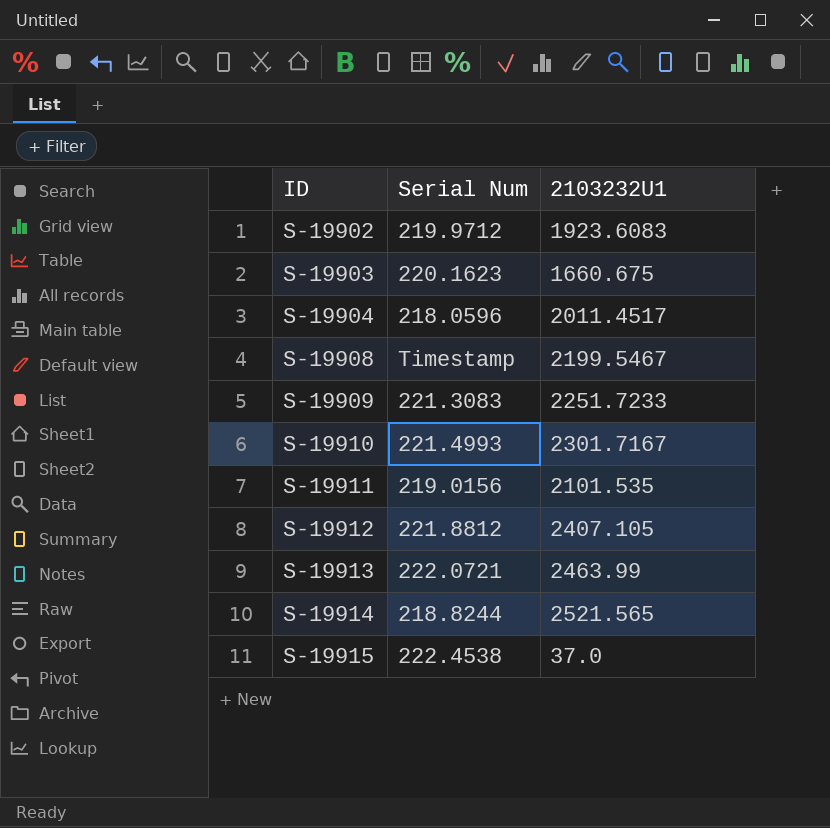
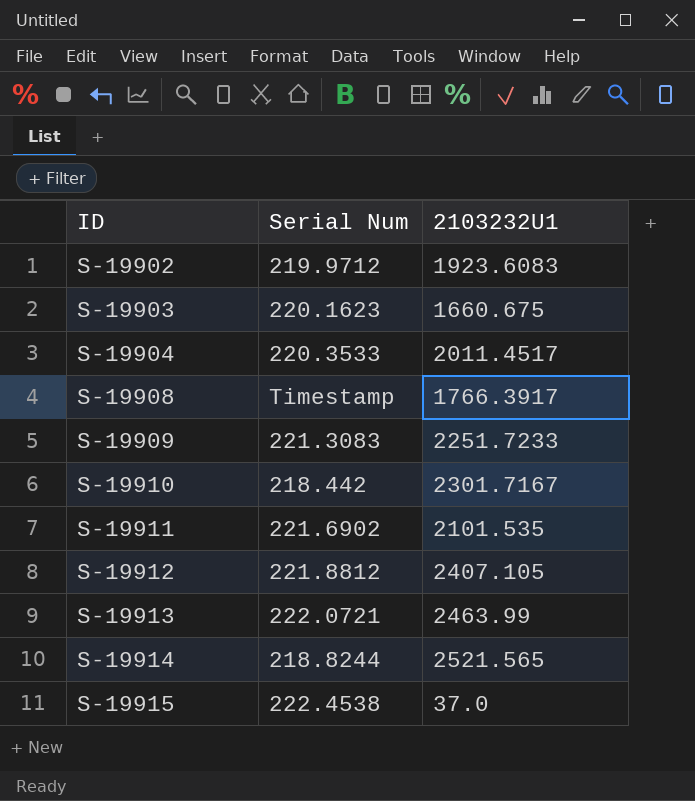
S-19904 | Serial Num: 218.0596 -> 220.3533
S-19908 | 2103232U1: 2199.5467 -> 1766.3917
S-19910 | Serial Num: 221.4993 -> 218.442
S-19911 | Serial Num: 219.0156 -> 221.6902

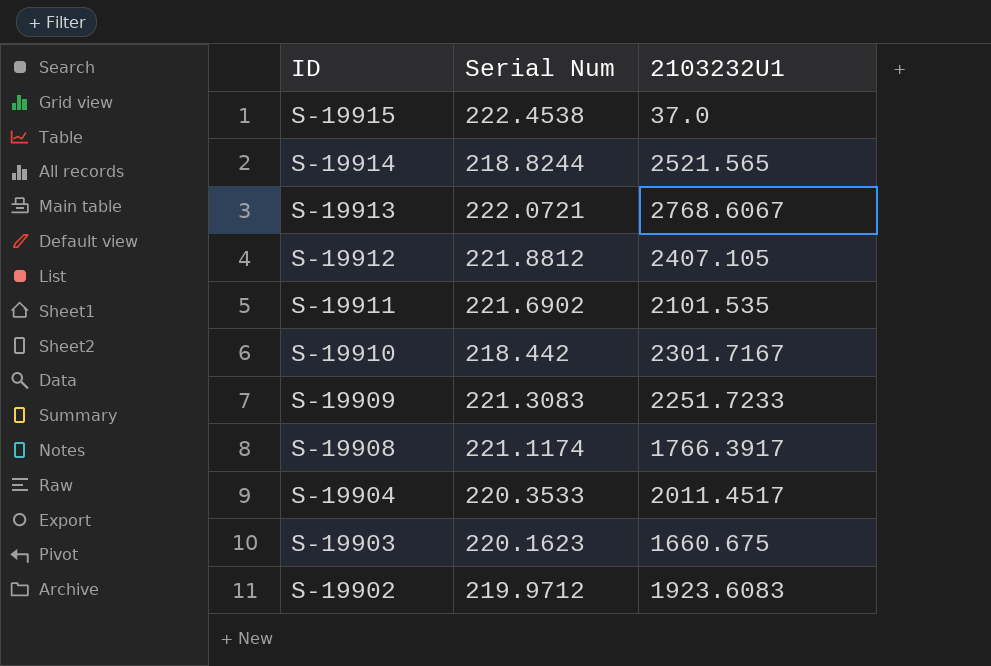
row order: ID ascending -> ID descending
S-19913 | 2103232U1: 2463.99 -> 2768.6067
S-19908 | Serial Num: Timestamp -> 221.1174

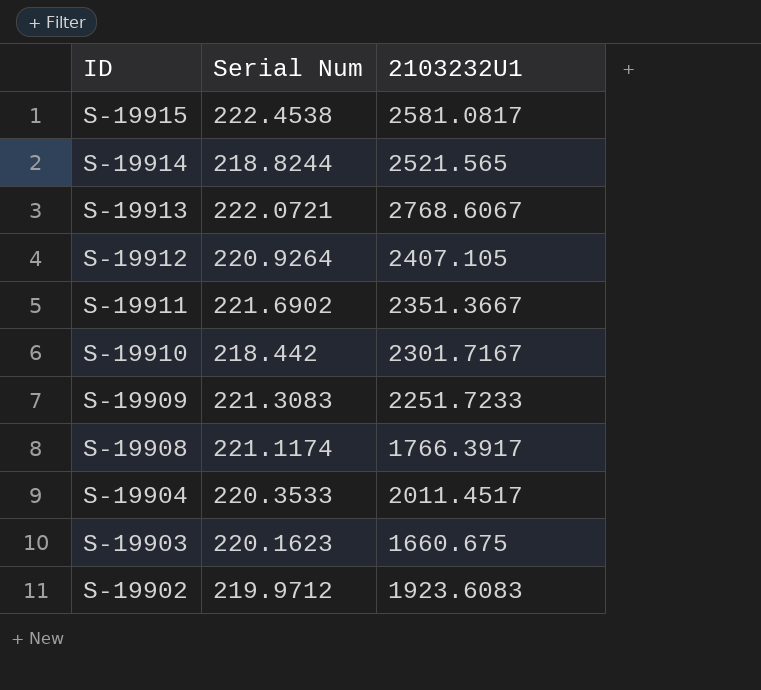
S-19915 | 2103232U1: 37.0 -> 2581.0817
S-19912 | Serial Num: 221.8812 -> 220.9264
S-19911 | 2103232U1: 2101.535 -> 2351.3667

